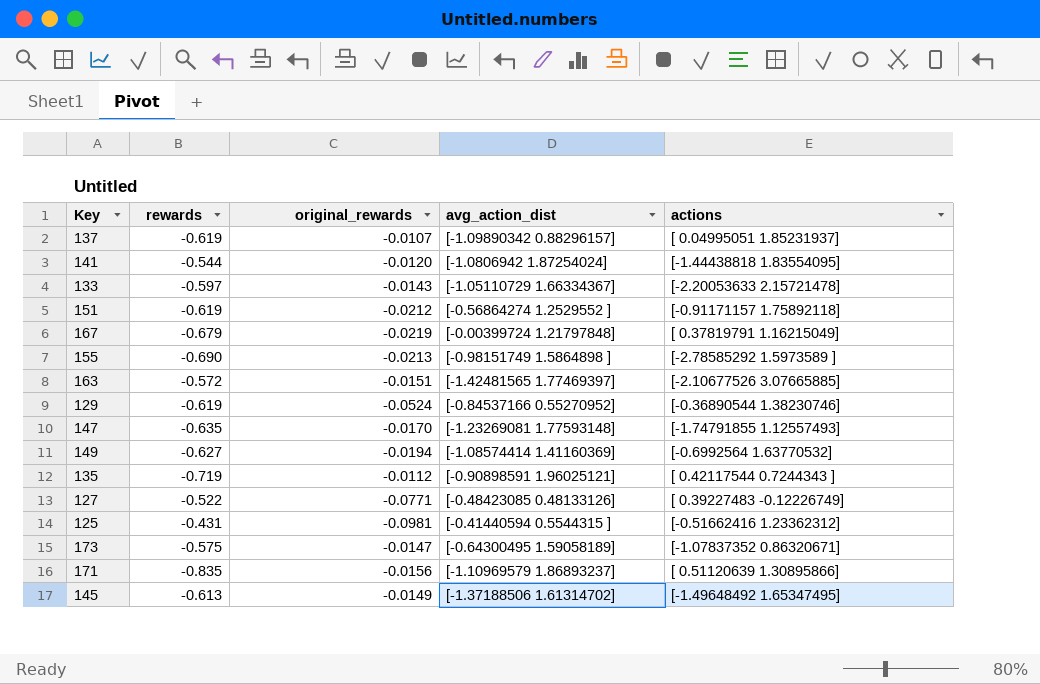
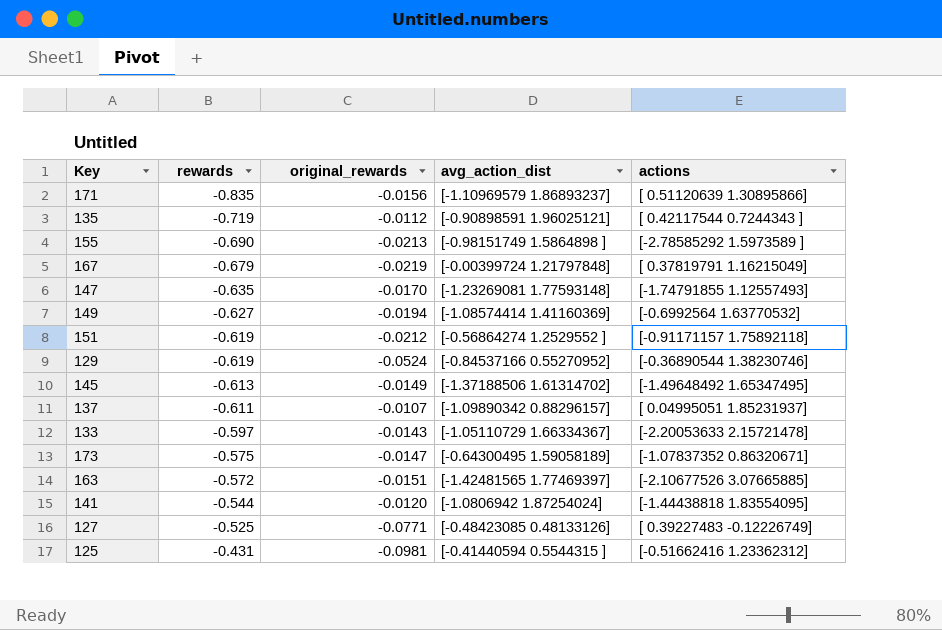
row order: none -> rewards ascending
137 | rewards: -0.619 -> -0.611
127 | rewards: -0.522 -> -0.525

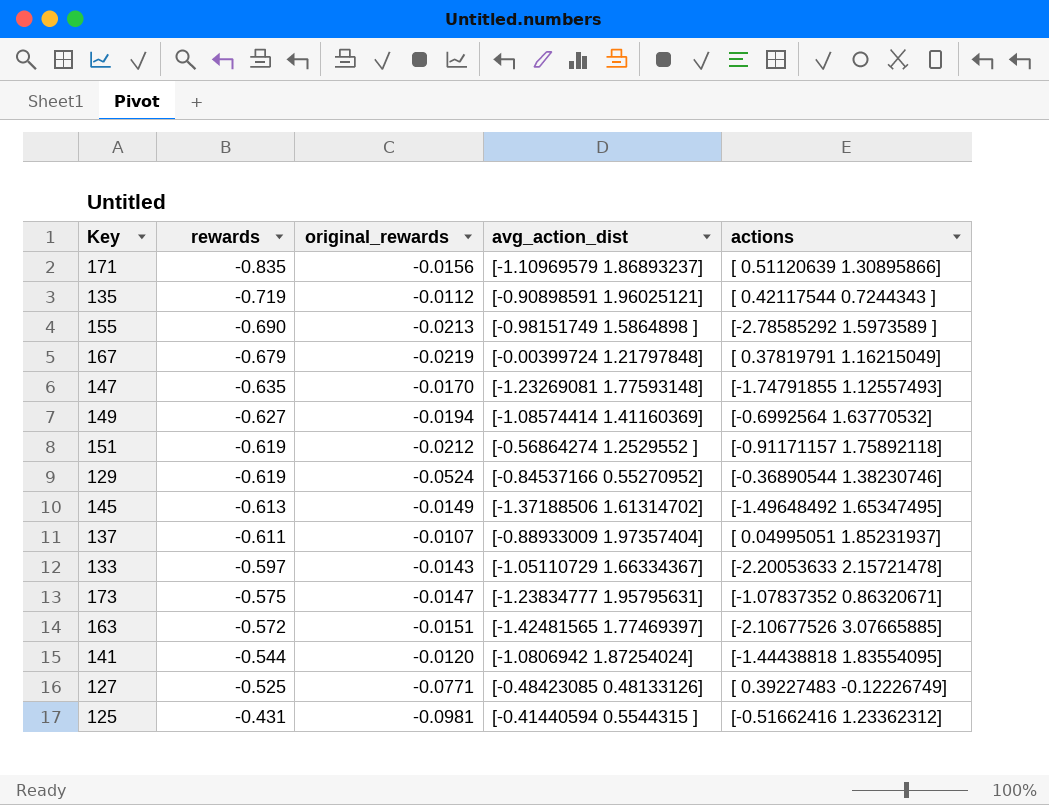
137 | avg_action_dist: [-1.09890342 0.88296157] -> [-0.88933009 1.97357404]
173 | avg_action_dist: [-0.64300495 1.59058189] -> [-1.23834777 1.95795631]

